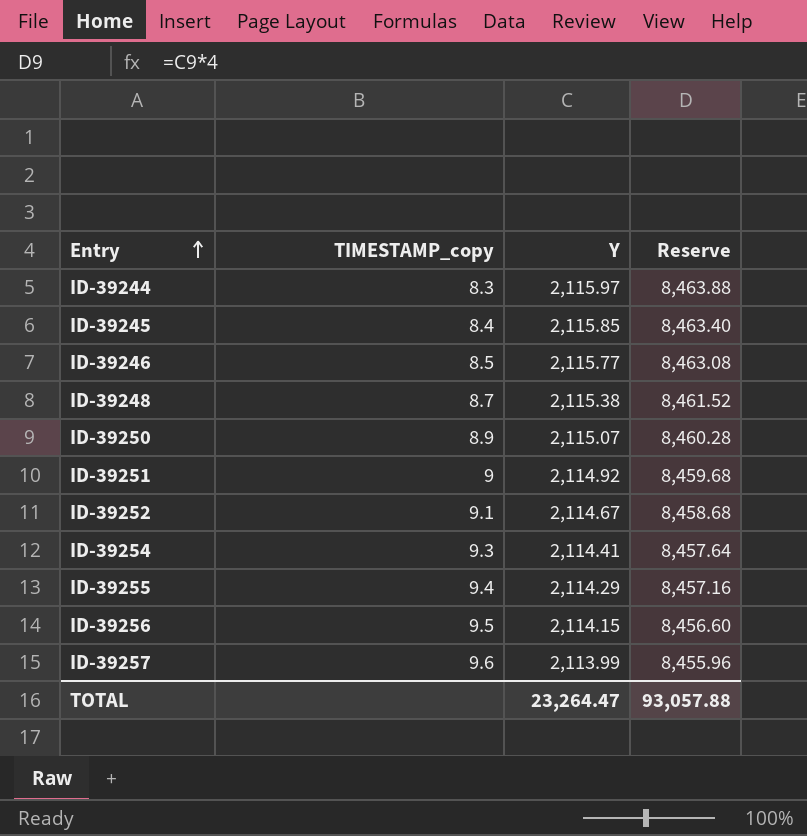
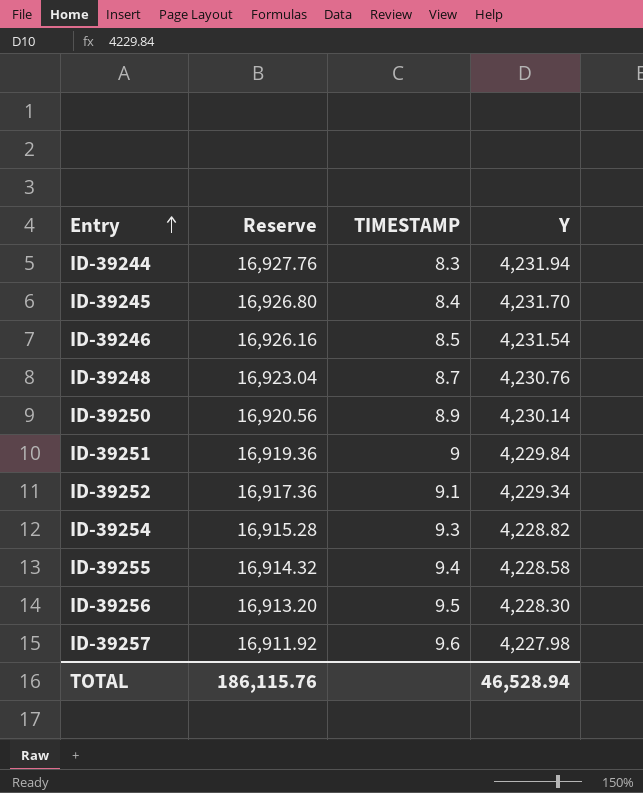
column Reserve | position: 4 -> 2
column name: TIMESTAMP_copy -> TIMESTAMP
ID-39244 | Reserve: 8,463.88 -> 16,927.76
ID-39244 | Y: 2,115.97 -> 4,231.94
ID-39245 | Reserve: 8,463.40 -> 16,926.80
ID-39245 | Y: 2,115.85 -> 4,231.70
ID-39246 | Reserve: 8,463.08 -> 16,926.16
ID-39246 | Y: 2,115.77 -> 4,231.54
ID-39248 | Reserve: 8,461.52 -> 16,923.04
ID-39248 | Y: 2,115.38 -> 4,230.76
ID-39250 | Reserve: 8,460.28 -> 16,920.56
ID-39250 | Y: 2,115.07 -> 4,230.14
ID-39251 | Reserve: 8,459.68 -> 16,919.36
ID-39251 | Y: 2,114.92 -> 4,229.84
ID-39252 | Reserve: 8,458.68 -> 16,917.36
ID-39252 | Y: 2,114.67 -> 4,229.34
ID-39254 | Reserve: 8,457.64 -> 16,915.28
ID-39254 | Y: 2,114.41 -> 4,228.82
ID-39255 | Reserve: 8,457.16 -> 16,914.32
ID-39255 | Y: 2,114.29 -> 4,228.58
ID-39256 | Reserve: 8,456.60 -> 16,913.20
ID-39256 | Y: 2,114.15 -> 4,228.30
ID-39257 | Reserve: 8,455.96 -> 16,911.92
ID-39257 | Y: 2,113.99 -> 4,227.98
TOTAL | Reserve: 93,057.88 -> 186,115.76
TOTAL | Y: 23,264.47 -> 46,528.94

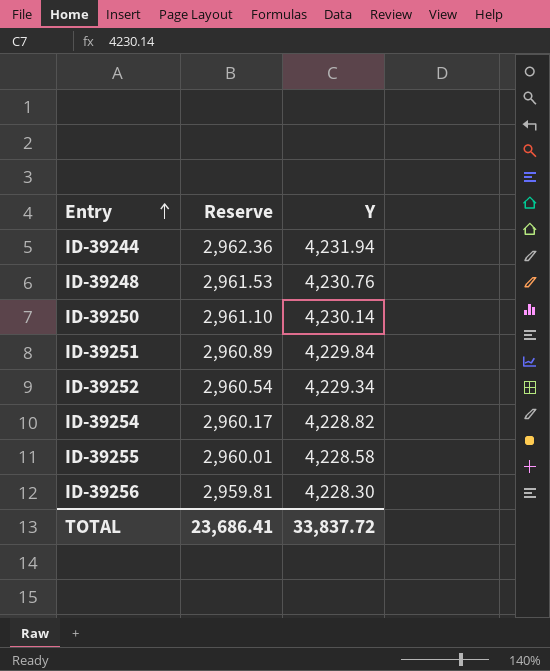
column TIMESTAMP | position: 3 -> none
column Reserve | formula: [Y] * 4 -> [Y] * 0.7
row ID-39245: 16,926.80 | 8.4 | 4,231.70 -> none
row ID-39246: 16,926.16 | 8.5 | 4,231.54 -> none
row ID-39257: 16,911.92 | 9.6 | 4,227.98 -> none
TOTAL | Reserve: 186,115.76 -> 23,686.41
TOTAL | Y: 46,528.94 -> 33,837.72

